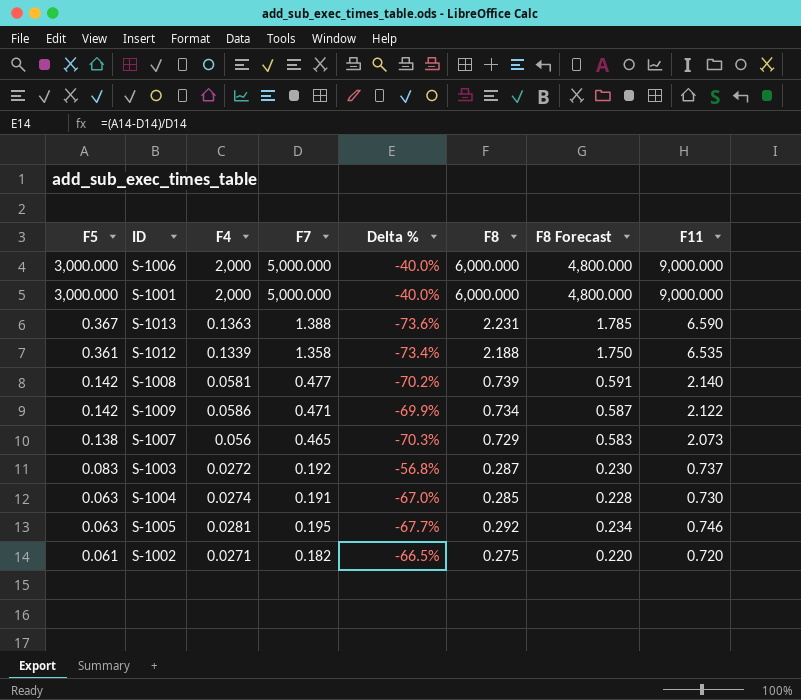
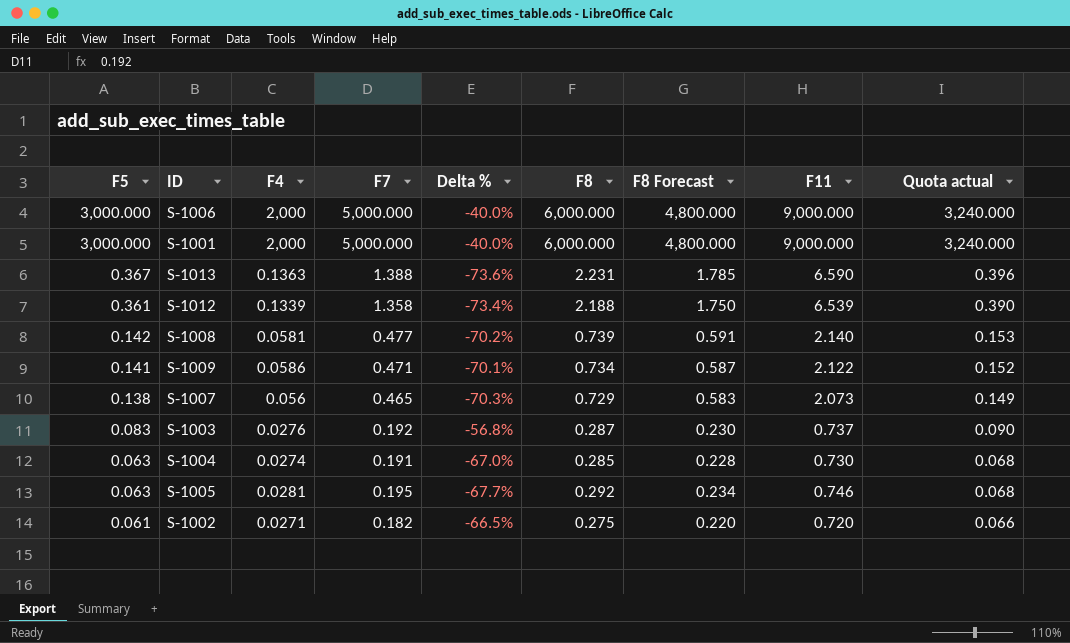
column Quota actual | formula: none -> [F5] * 1.08
S-1012 | F11: 6.535 -> 6.539
S-1009 | F5: 0.142 -> 0.141
S-1009 | Delta %: -69.9% -> -70.1%
S-1003 | F4: 0.0272 -> 0.0276

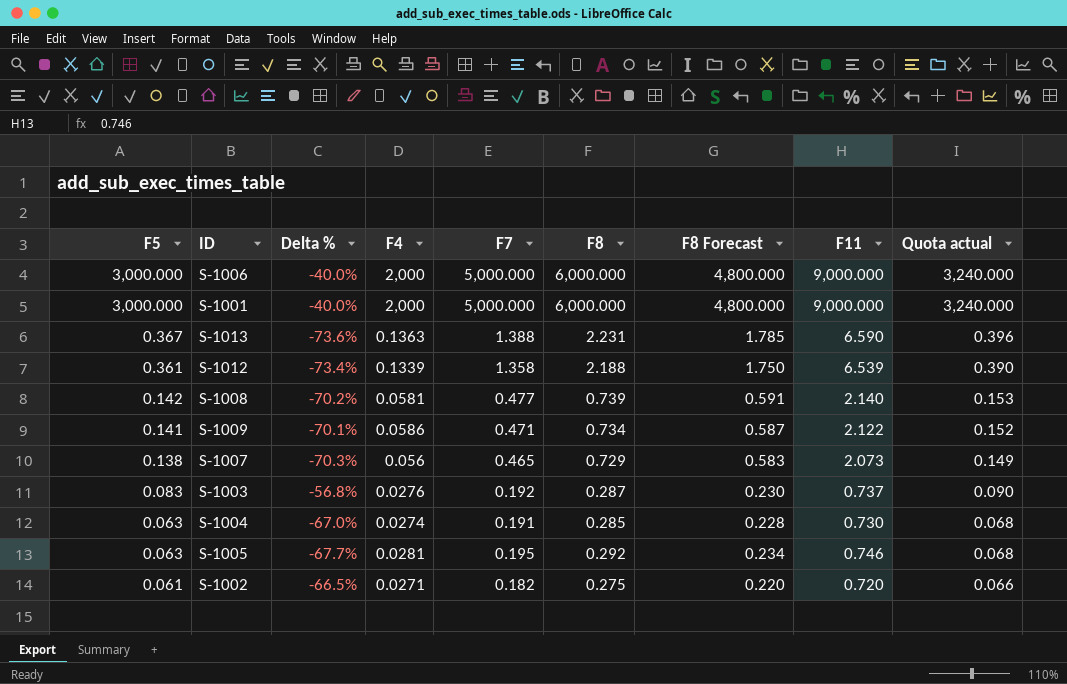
column Delta % | position: 5 -> 3

